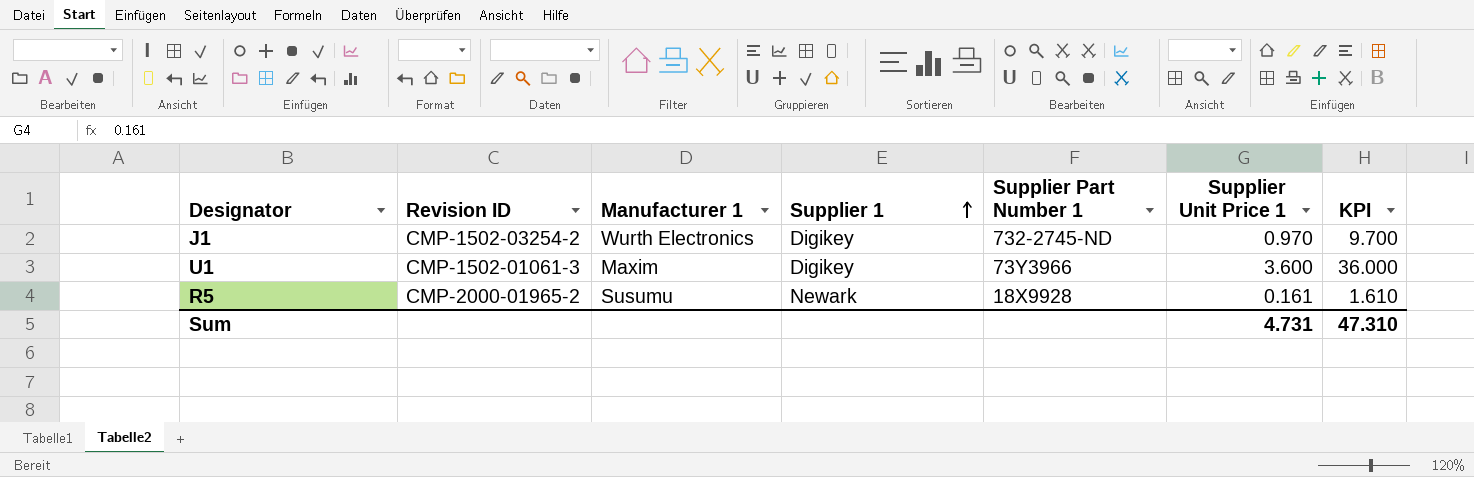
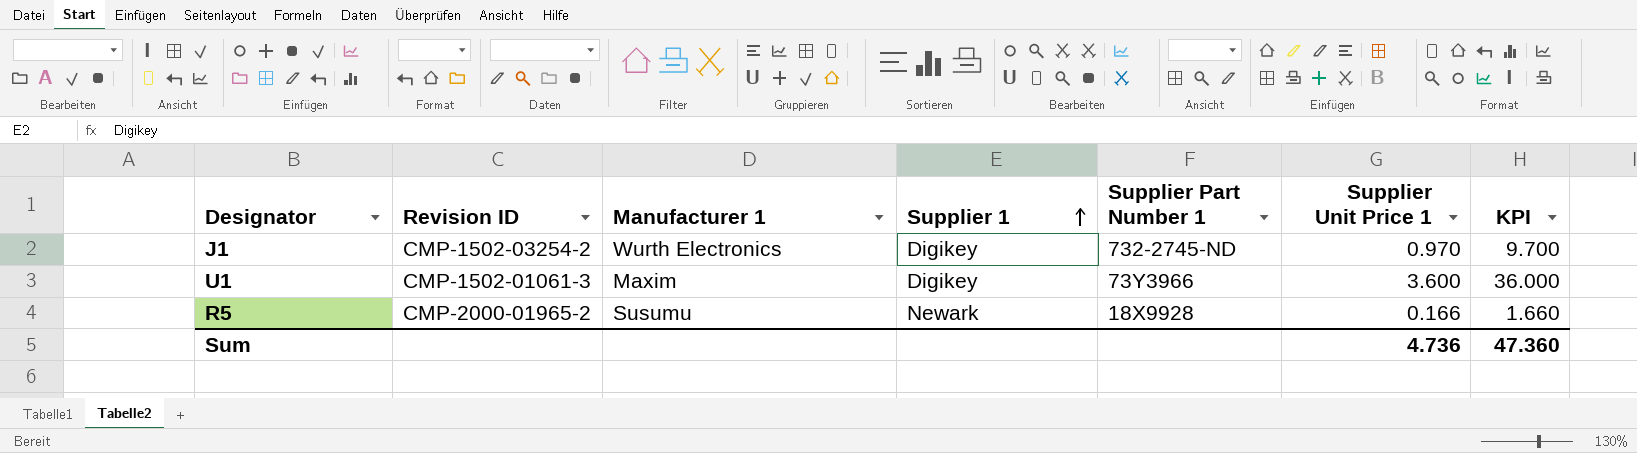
R5 | Supplier Unit Price 1: 0.161 -> 0.166
R5 | KPI: 1.610 -> 1.660
Sum | Supplier Unit Price 1: 4.731 -> 4.736
Sum | KPI: 47.310 -> 47.360

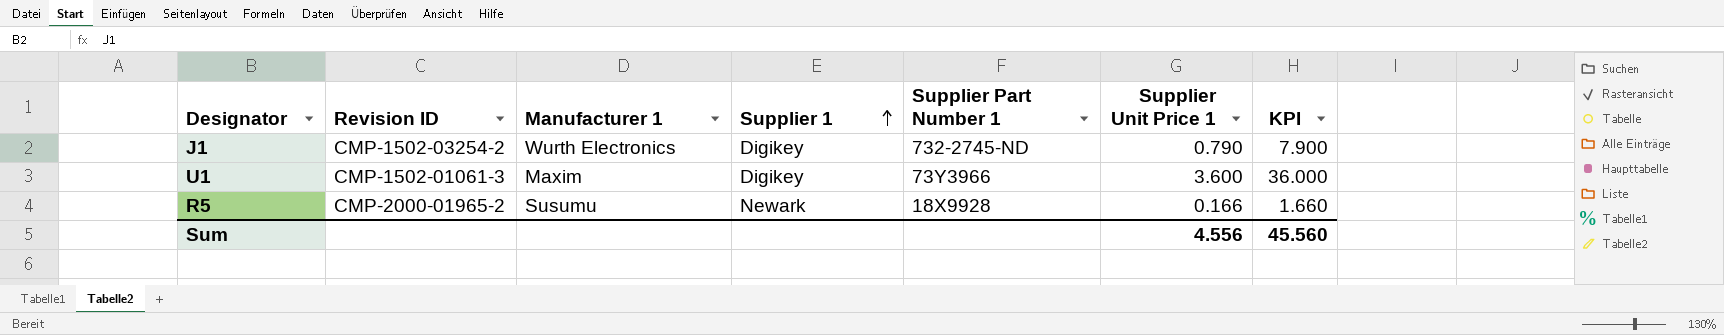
J1 | Supplier Unit Price 1: 0.970 -> 0.790
J1 | KPI: 9.700 -> 7.900
Sum | Supplier Unit Price 1: 4.736 -> 4.556
Sum | KPI: 47.360 -> 45.560

